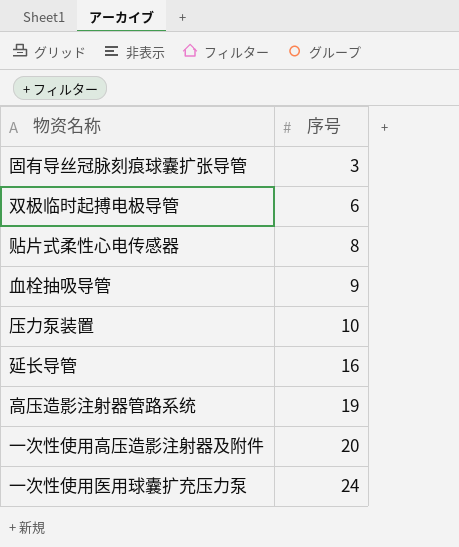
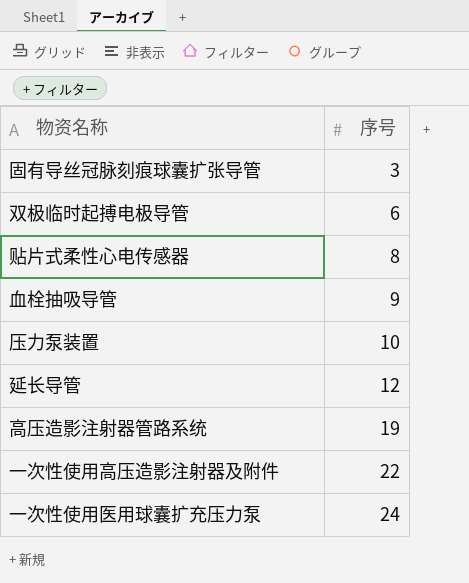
延长导管 | 序号: 16 -> 12
一次性使用高压造影注射器及附件 | 序号: 20 -> 22

